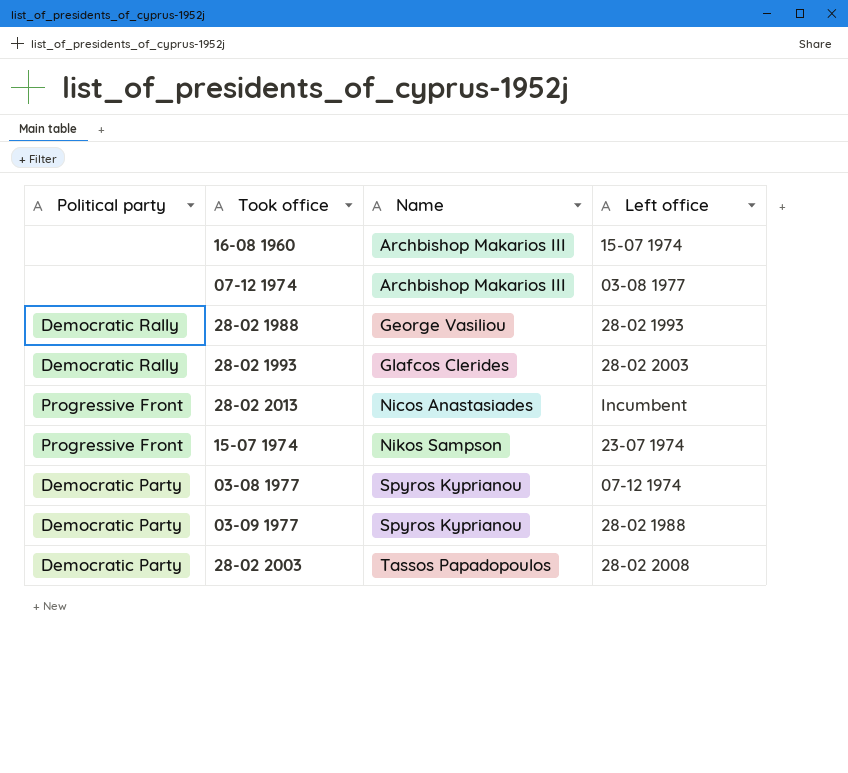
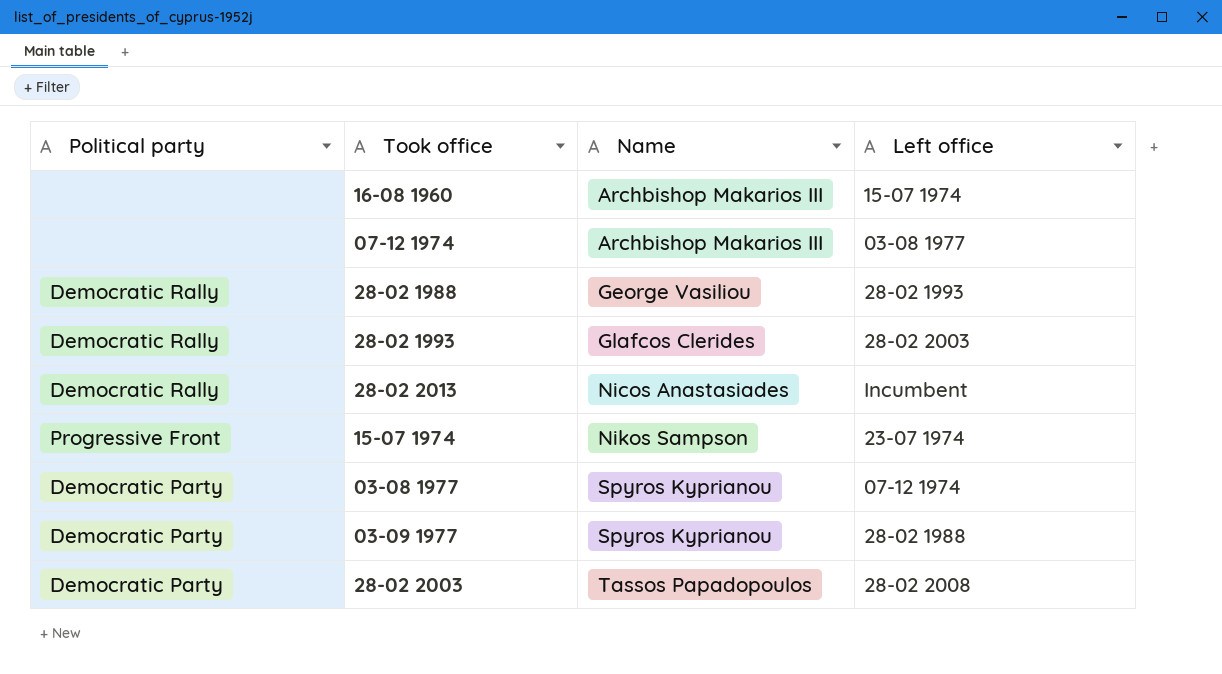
28-02 2013 | Political party: Progressive Front -> Democratic Rally

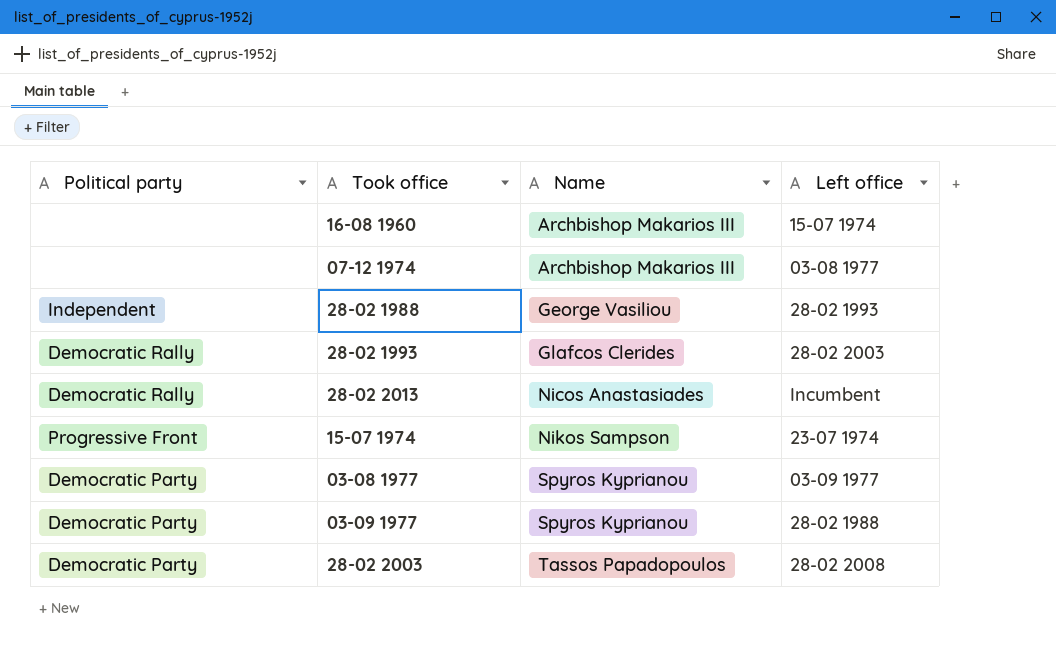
28-02 1988 | Political party: Democratic Rally -> Independent
03-08 1977 | Left office: 07-12 1974 -> 03-09 1977

